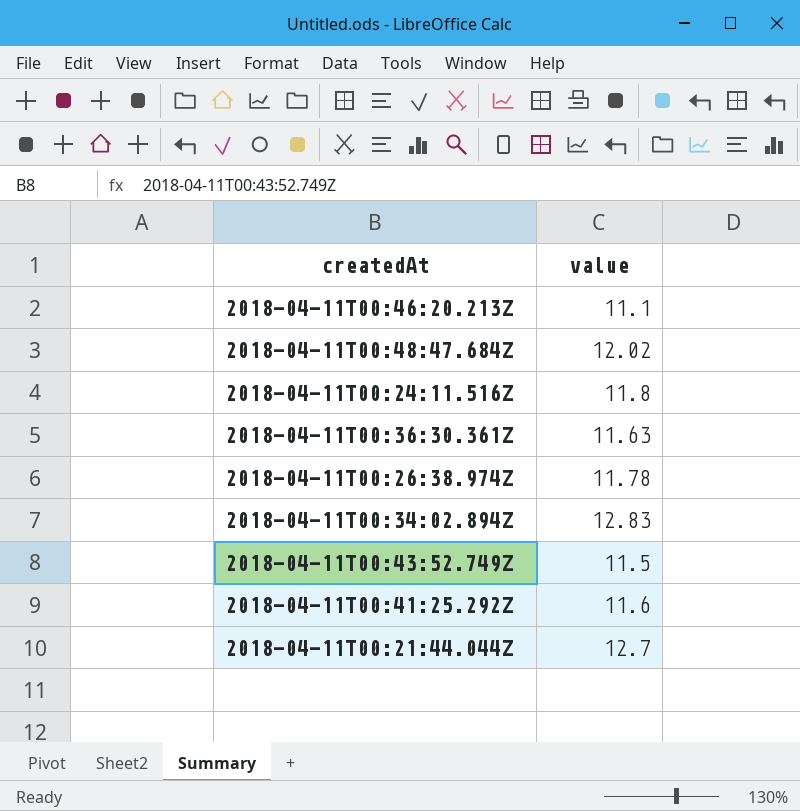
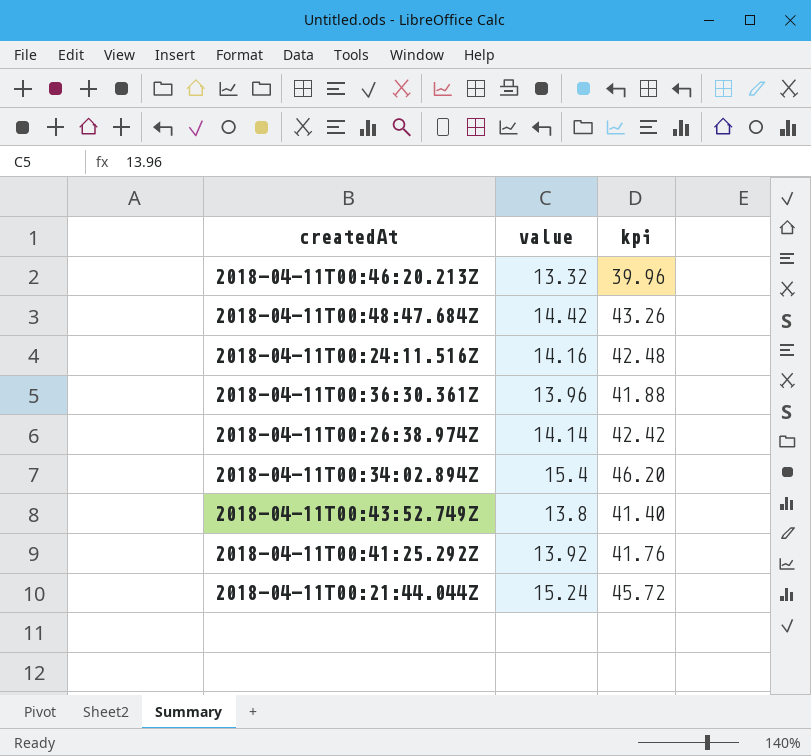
column kpi | formula: none -> [value] * 3
2018-04-11T00:46:20.213Z | value: 11.1 -> 13.32
2018-04-11T00:48:47.684Z | value: 12.02 -> 14.42
2018-04-11T00:24:11.516Z | value: 11.8 -> 14.16
2018-04-11T00:36:30.361Z | value: 11.63 -> 13.96
2018-04-11T00:26:38.974Z | value: 11.78 -> 14.14
2018-04-11T00:34:02.894Z | value: 12.83 -> 15.4
2018-04-11T00:43:52.749Z | value: 11.5 -> 13.8
2018-04-11T00:41:25.292Z | value: 11.6 -> 13.92
2018-04-11T00:21:44.044Z | value: 12.7 -> 15.24

